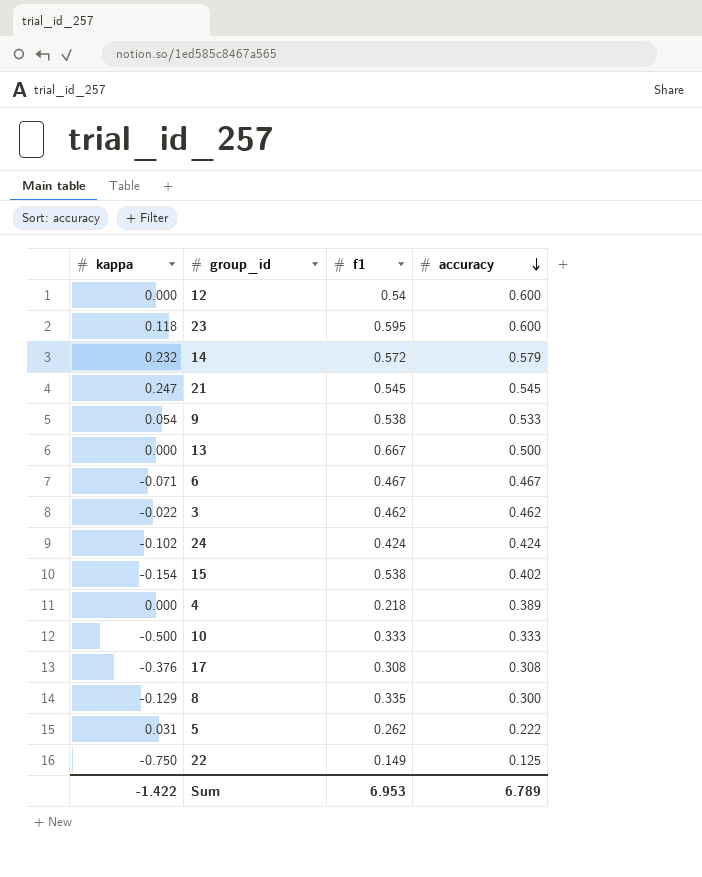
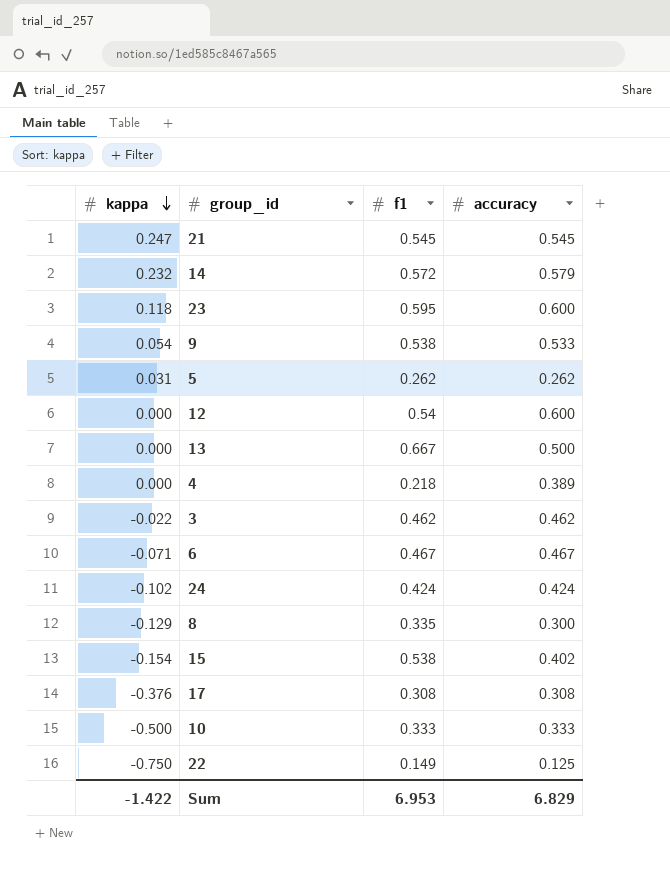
row order: accuracy descending -> kappa descending
5 | accuracy: 0.222 -> 0.262
Sum | accuracy: 6.789 -> 6.829

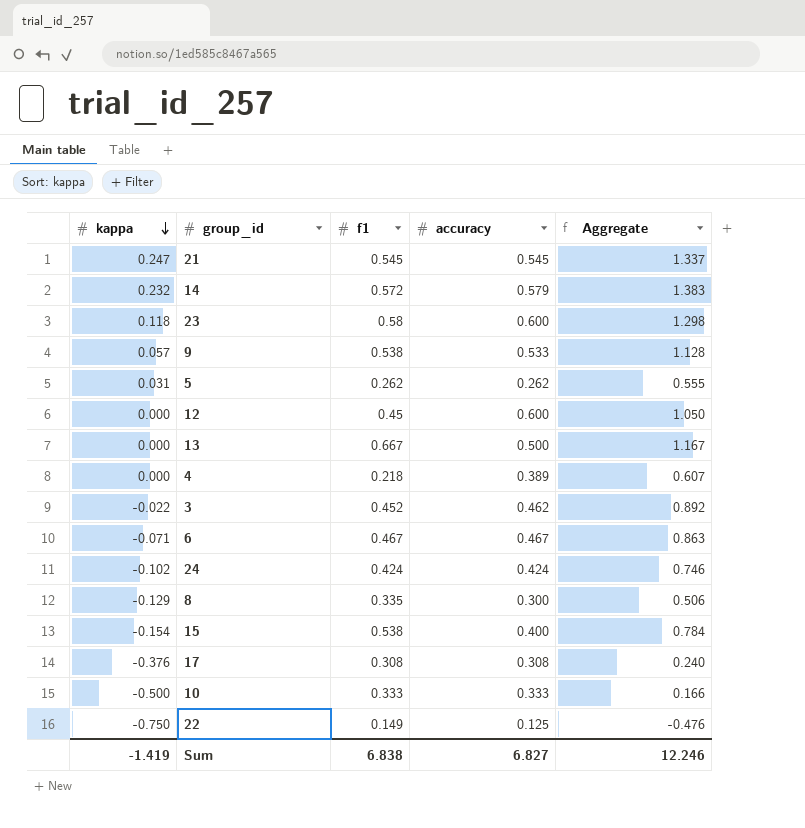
column Aggregate | formula: none -> [kappa] + [f1] + [accuracy]
23 | f1: 0.595 -> 0.58
9 | kappa: 0.054 -> 0.057
12 | f1: 0.54 -> 0.45
3 | f1: 0.462 -> 0.452
15 | accuracy: 0.402 -> 0.400
Sum | kappa: -1.422 -> -1.419
Sum | f1: 6.953 -> 6.838
Sum | accuracy: 6.829 -> 6.827

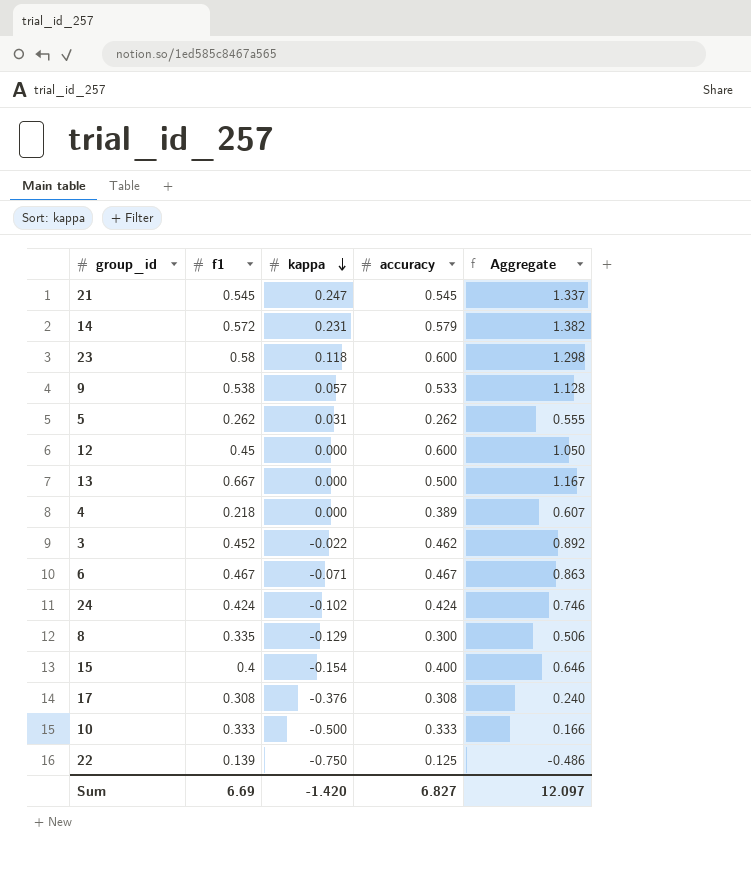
column kappa | position: 1 -> 3
14 | kappa: 0.232 -> 0.231
14 | Aggregate: 1.383 -> 1.382
15 | f1: 0.538 -> 0.4
15 | Aggregate: 0.784 -> 0.646
22 | f1: 0.149 -> 0.139
22 | Aggregate: -0.476 -> -0.486
Sum | f1: 6.838 -> 6.69
Sum | kappa: -1.419 -> -1.420
Sum | Aggregate: 12.246 -> 12.097

